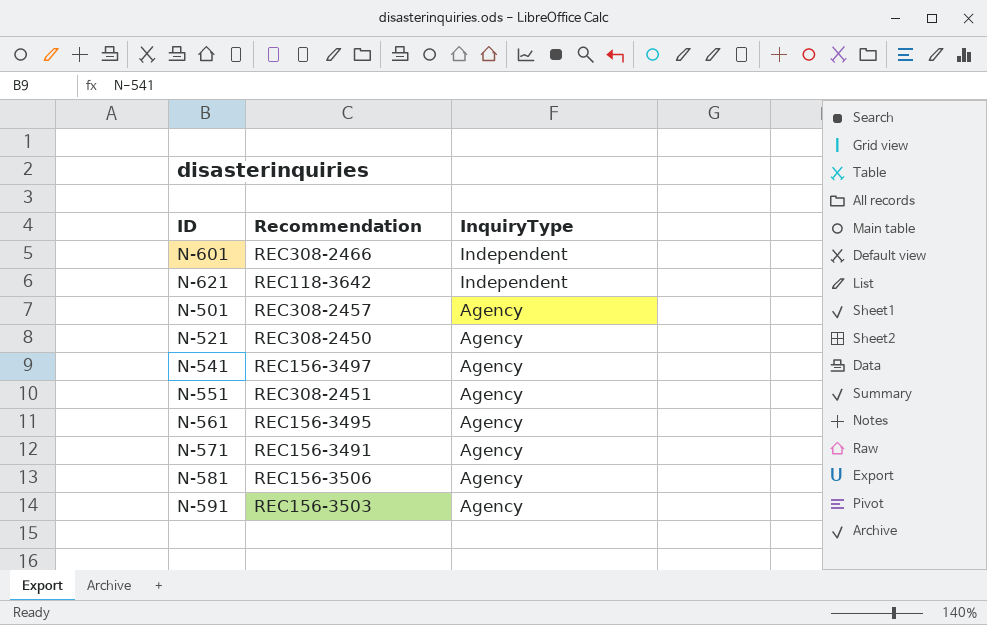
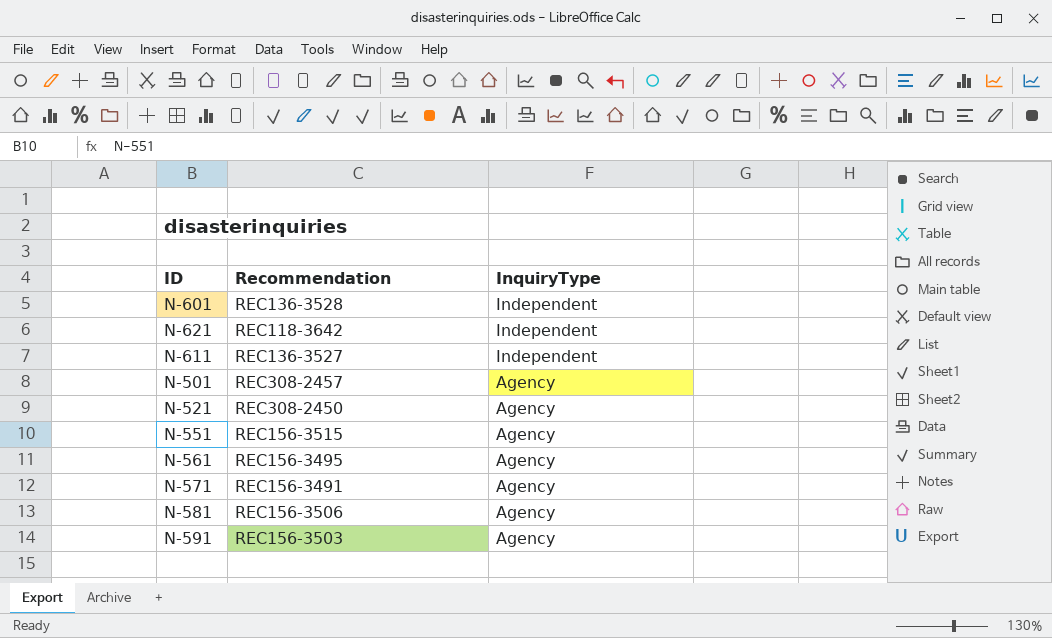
row N-541: REC156-3497 | Agency -> none
N-601 | Recommendation: REC308-2466 -> REC136-3528
row N-611: none -> REC136-3527 | Independent
N-551 | Recommendation: REC308-2451 -> REC156-3515

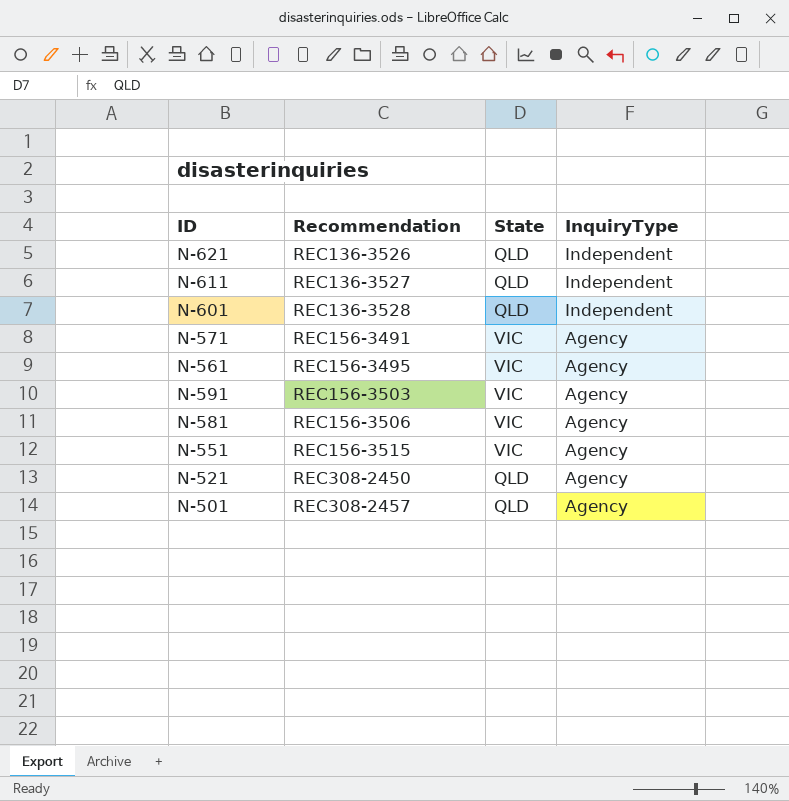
row order: InquiryType descending -> Recommendation ascending
column State | position: none -> 3
N-621 | Recommendation: REC118-3642 -> REC136-3526

